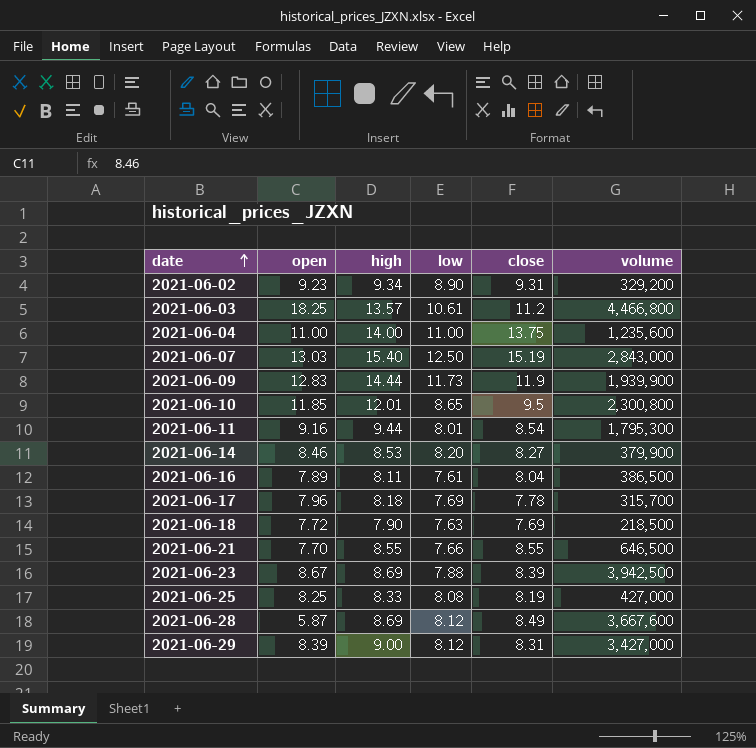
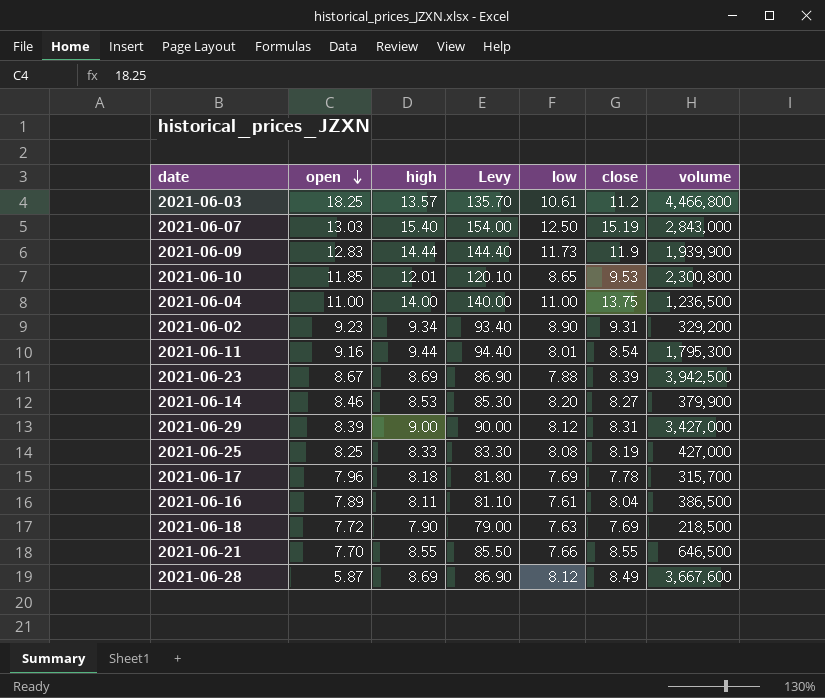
row order: date ascending -> open descending
column Levy | formula: none -> [high] * 10
2021-06-10 | close: 9.5 -> 9.53
2021-06-04 | volume: 1,235,600 -> 1,236,500

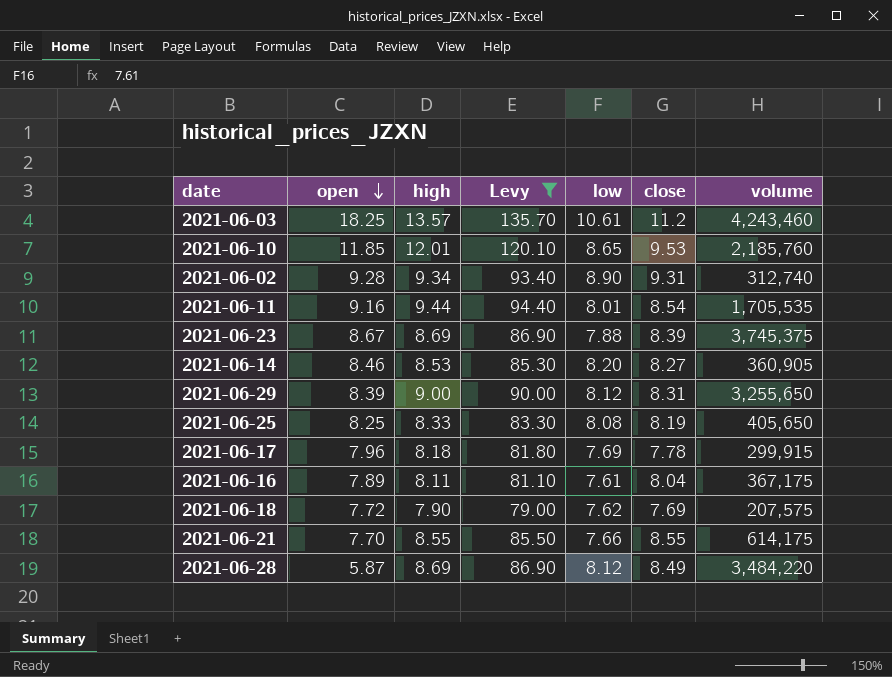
filter: none -> Levy <= 135.70
2021-06-03 | volume: 4,466,800 -> 4,243,460
2021-06-10 | volume: 2,300,800 -> 2,185,760
2021-06-02 | open: 9.23 -> 9.28
2021-06-02 | volume: 329,200 -> 312,740
2021-06-11 | volume: 1,795,300 -> 1,705,535
2021-06-23 | volume: 3,942,500 -> 3,745,375
2021-06-14 | volume: 379,900 -> 360,905
2021-06-29 | volume: 3,427,000 -> 3,255,650
2021-06-25 | volume: 427,000 -> 405,650
2021-06-17 | volume: 315,700 -> 299,915
2021-06-16 | volume: 386,500 -> 367,175
2021-06-18 | low: 7.63 -> 7.62
2021-06-18 | volume: 218,500 -> 207,575
2021-06-21 | volume: 646,500 -> 614,175
2021-06-28 | volume: 3,667,600 -> 3,484,220

